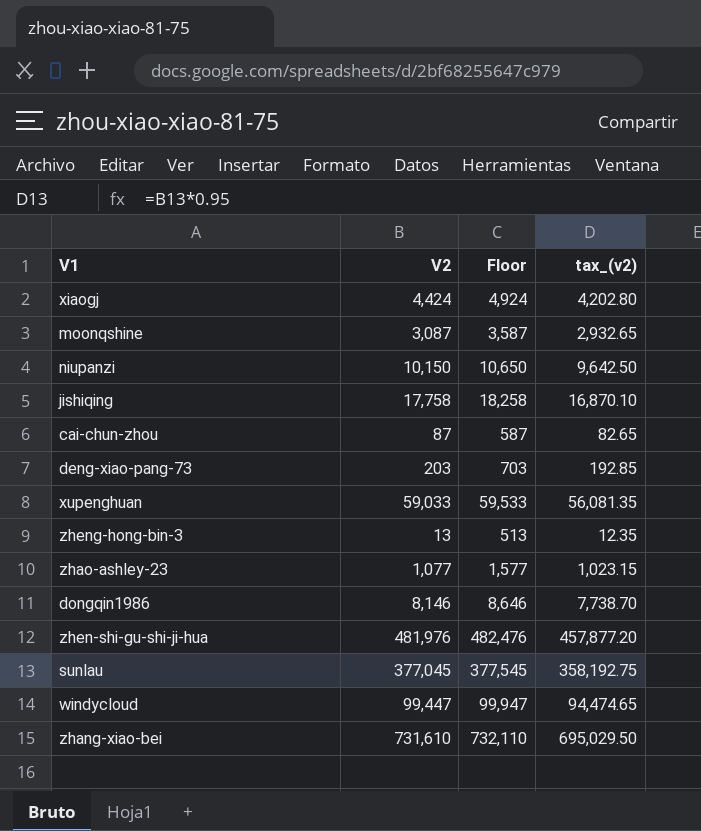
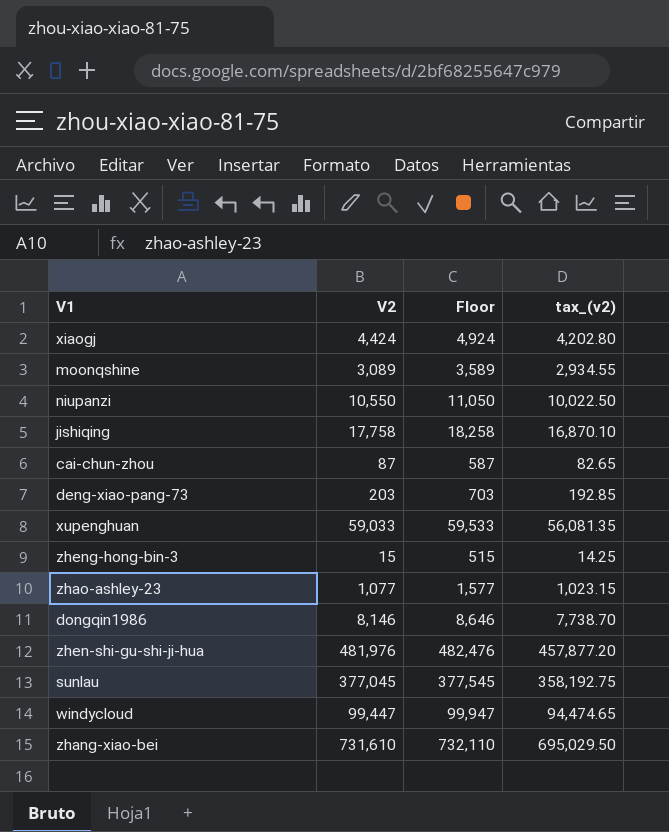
moonqshine | V2: 3,087 -> 3,089
moonqshine | Floor: 3,587 -> 3,589
moonqshine | tax_(v2): 2,932.65 -> 2,934.55
niupanzi | V2: 10,150 -> 10,550
niupanzi | Floor: 10,650 -> 11,050
niupanzi | tax_(v2): 9,642.50 -> 10,022.50
zheng-hong-bin-3 | V2: 13 -> 15
zheng-hong-bin-3 | Floor: 513 -> 515
zheng-hong-bin-3 | tax_(v2): 12.35 -> 14.25

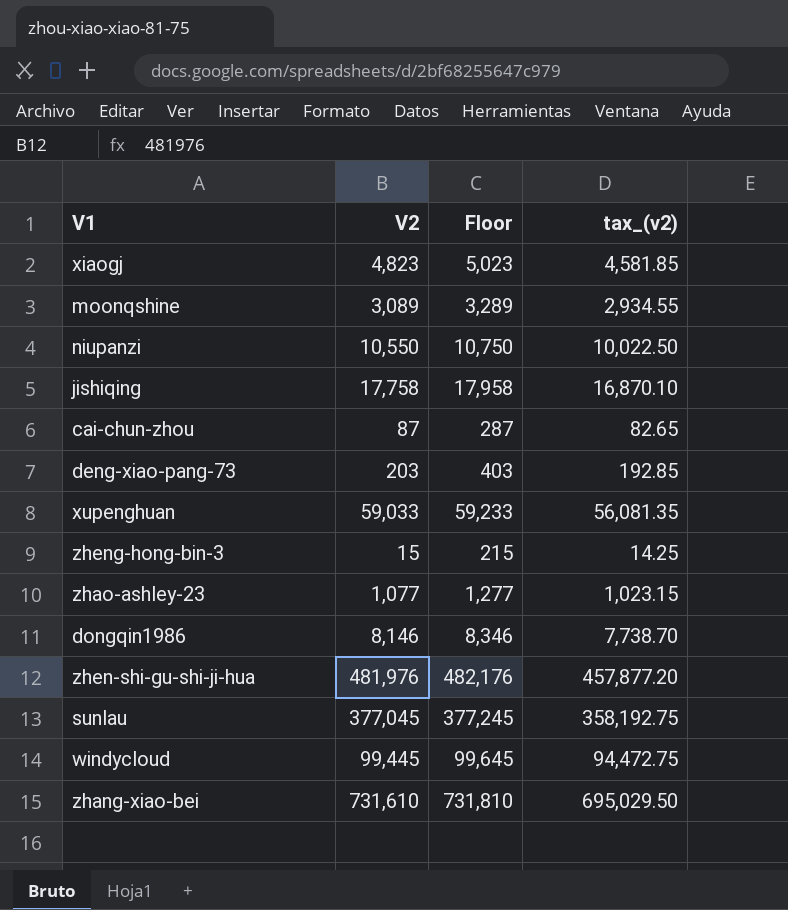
column Floor | formula: [V2] + 500 -> [V2] + 200
xiaogj | V2: 4,424 -> 4,823
xiaogj | tax_(v2): 4,202.80 -> 4,581.85
windycloud | V2: 99,447 -> 99,445
windycloud | tax_(v2): 94,474.65 -> 94,472.75

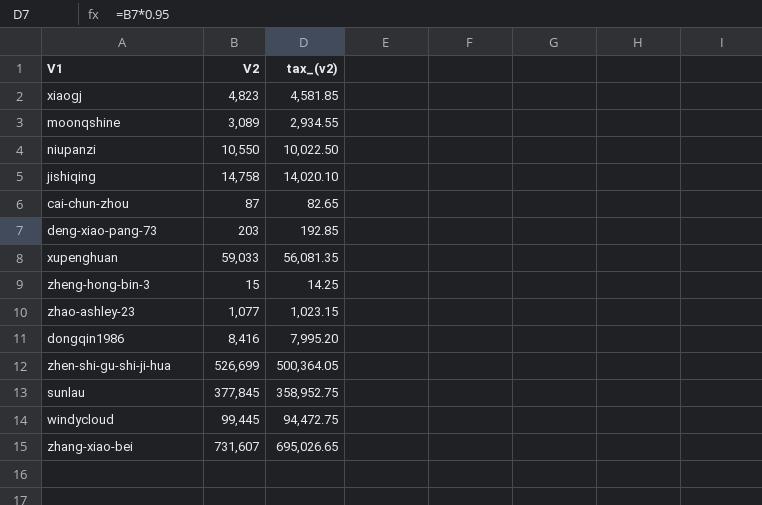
column Floor | formula: [V2] + 200 -> none
jishiqing | V2: 17,758 -> 14,758
jishiqing | tax_(v2): 16,870.10 -> 14,020.10
dongqin1986 | V2: 8,146 -> 8,416
dongqin1986 | tax_(v2): 7,738.70 -> 7,995.20
zhen-shi-gu-shi-ji-hua | V2: 481,976 -> 526,699
zhen-shi-gu-shi-ji-hua | tax_(v2): 457,877.20 -> 500,364.05
sunlau | V2: 377,045 -> 377,845
sunlau | tax_(v2): 358,192.75 -> 358,952.75
zhang-xiao-bei | V2: 731,610 -> 731,607
zhang-xiao-bei | tax_(v2): 695,029.50 -> 695,026.65

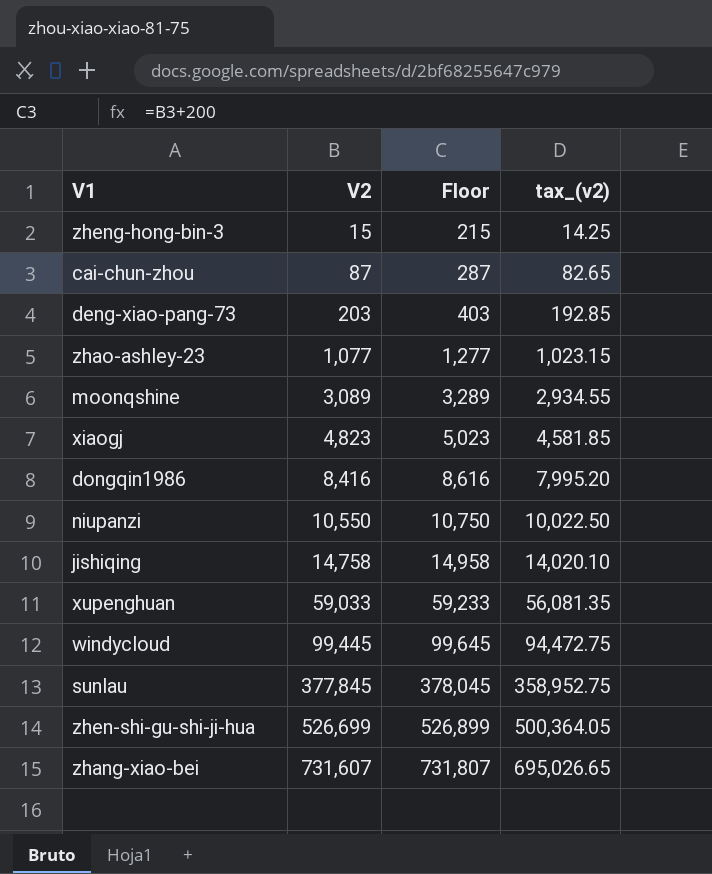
row order: none -> V2 ascending
column Floor | formula: none -> [V2] + 200

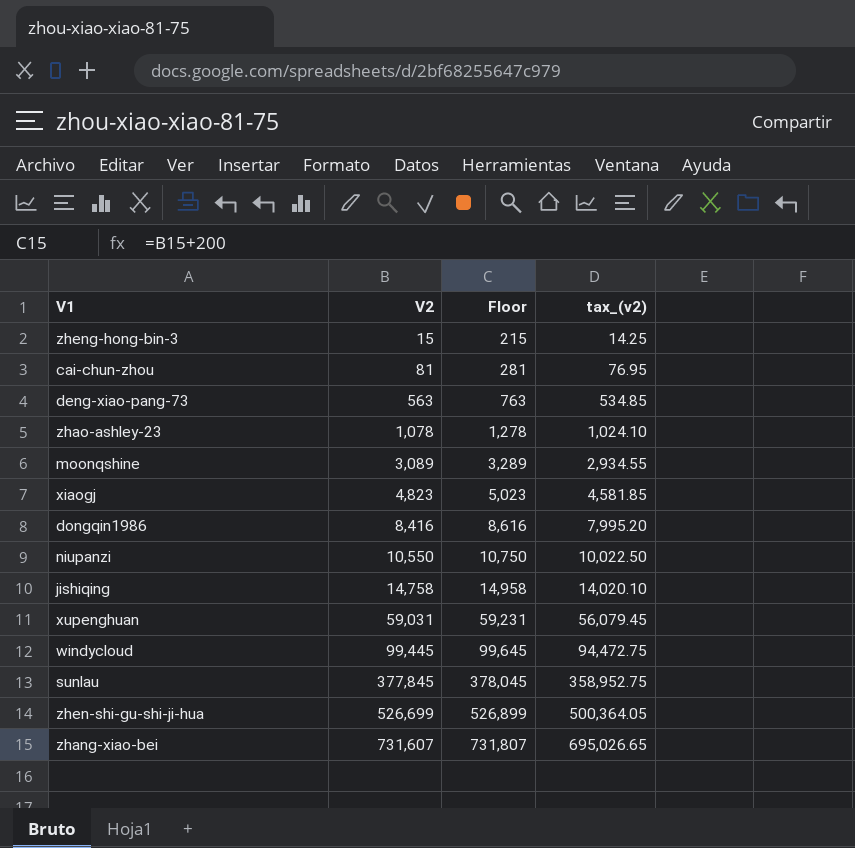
cai-chun-zhou | V2: 87 -> 81
cai-chun-zhou | Floor: 287 -> 281
cai-chun-zhou | tax_(v2): 82.65 -> 76.95
deng-xiao-pang-73 | V2: 203 -> 563
deng-xiao-pang-73 | Floor: 403 -> 763
deng-xiao-pang-73 | tax_(v2): 192.85 -> 534.85
zhao-ashley-23 | V2: 1,077 -> 1,078
zhao-ashley-23 | Floor: 1,277 -> 1,278
zhao-ashley-23 | tax_(v2): 1,023.15 -> 1,024.10
xupenghuan | V2: 59,033 -> 59,031
xupenghuan | Floor: 59,233 -> 59,231
xupenghuan | tax_(v2): 56,081.35 -> 56,079.45

